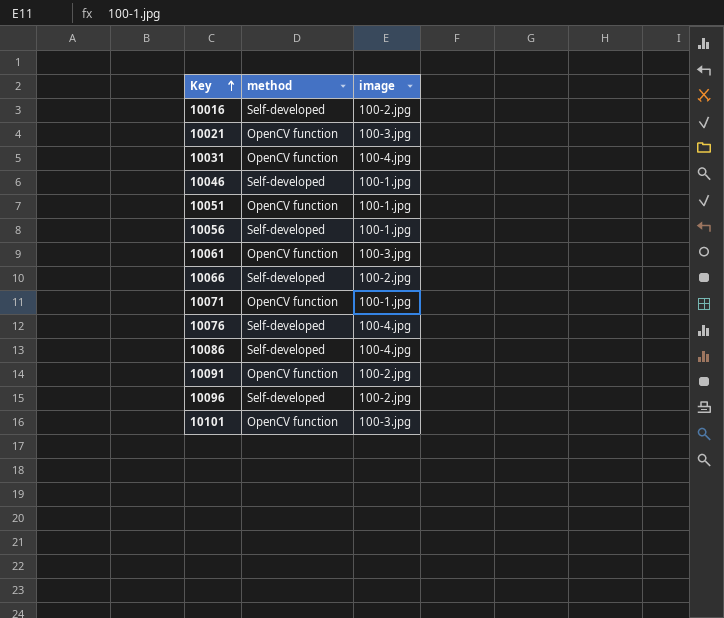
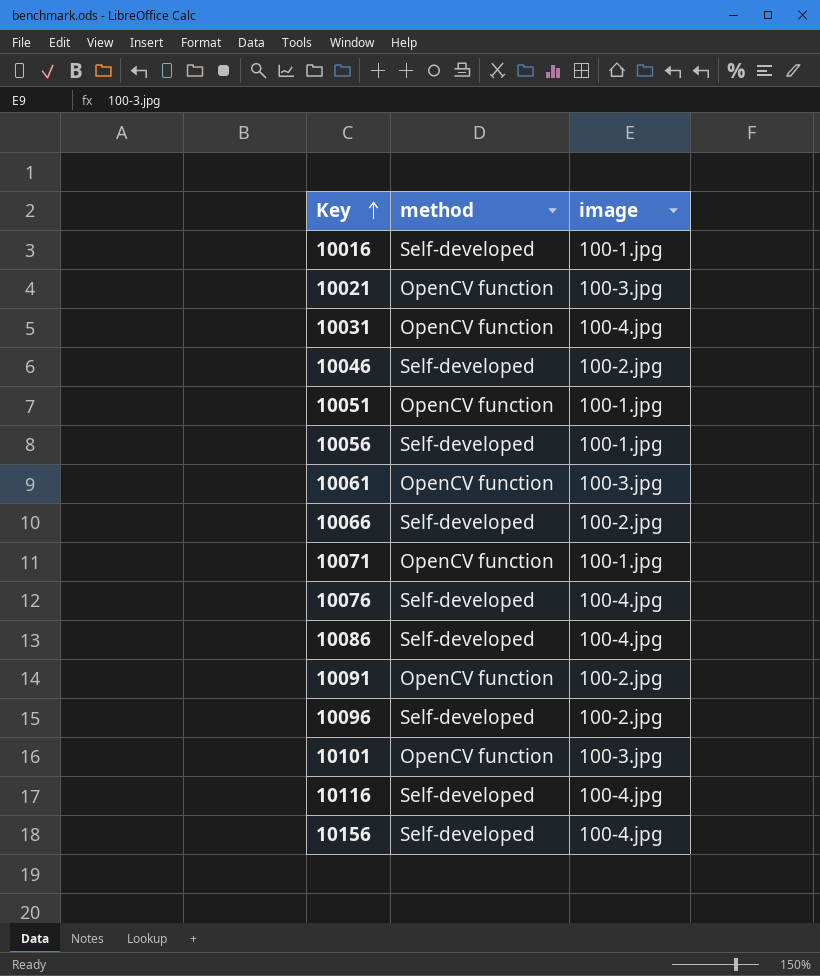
10016 | image: 100-2.jpg -> 100-1.jpg
10046 | image: 100-1.jpg -> 100-2.jpg
row 10116: none -> Self-developed | 100-4.jpg
row 10156: none -> Self-developed | 100-4.jpg

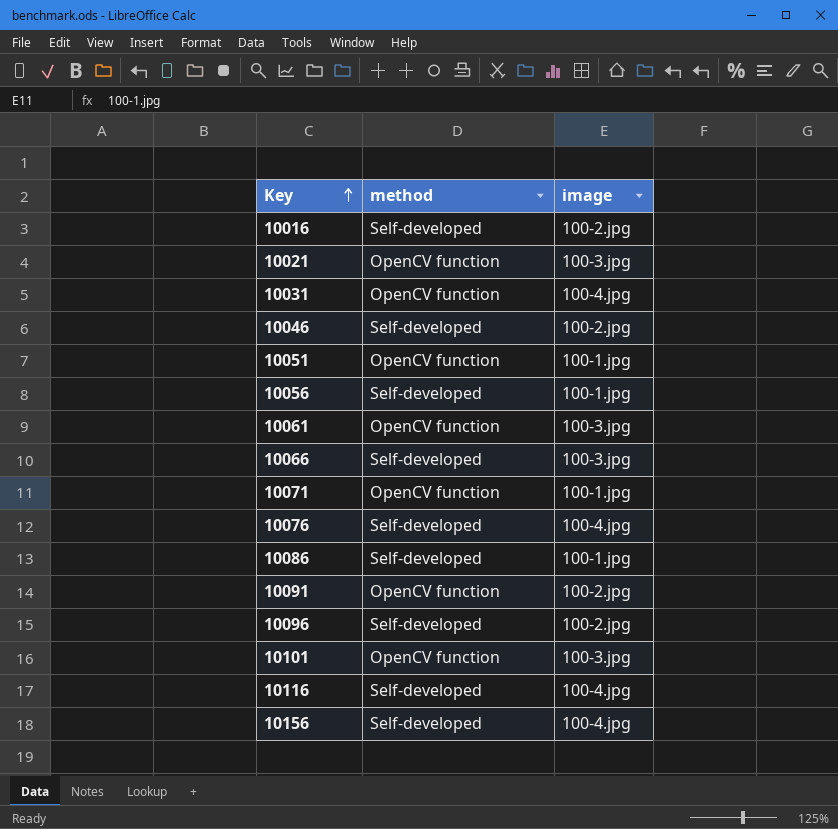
10016 | image: 100-1.jpg -> 100-2.jpg
10066 | image: 100-2.jpg -> 100-3.jpg
10086 | image: 100-4.jpg -> 100-1.jpg

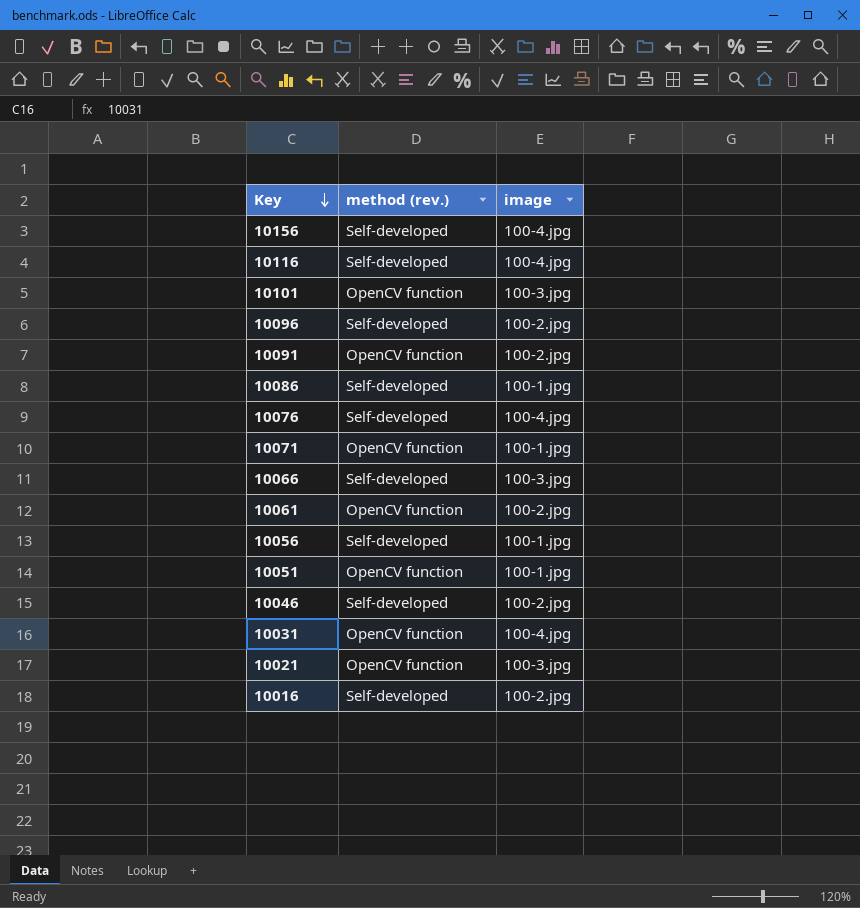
row order: Key ascending -> Key descending
column name: method -> method (rev.)
10061 | image: 100-3.jpg -> 100-2.jpg

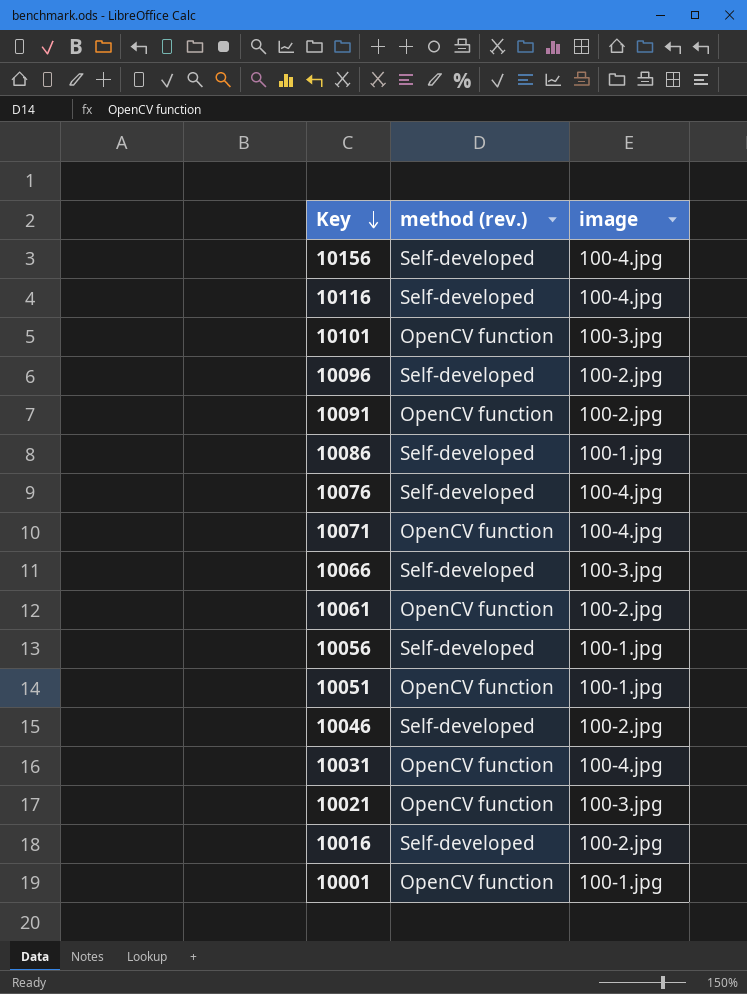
10071 | image: 100-1.jpg -> 100-4.jpg
row 10001: none -> OpenCV function | 100-1.jpg

